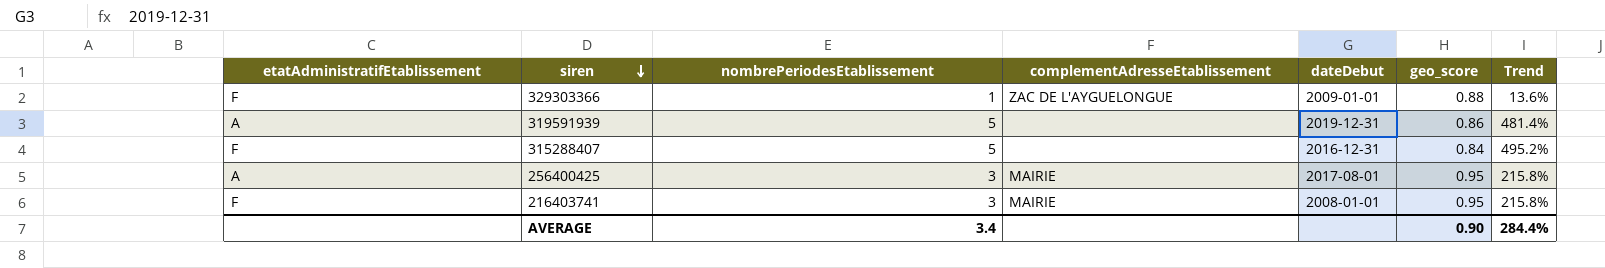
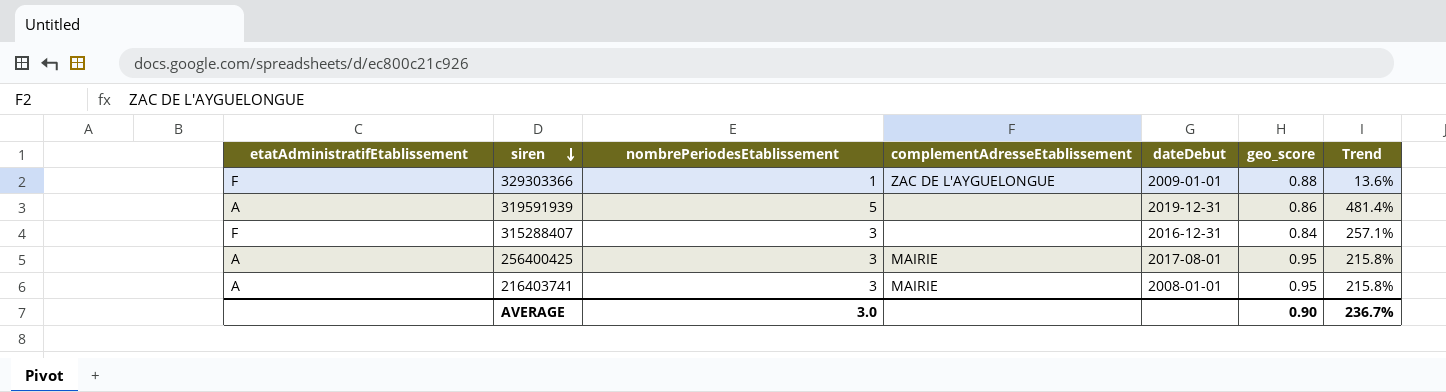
315288407 | nombrePeriodesEtablissement: 5 -> 3
315288407 | Trend: 495.2% -> 257.1%
216403741 | etatAdministratifEtablissement: F -> A
AVERAGE | nombrePeriodesEtablissement: 3.4 -> 3.0
AVERAGE | Trend: 284.4% -> 236.7%

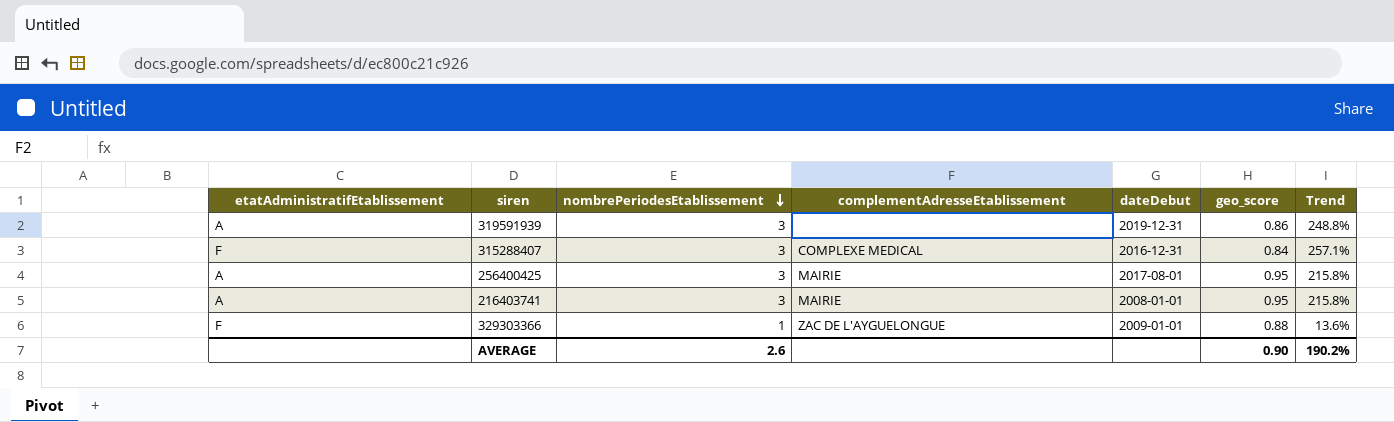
row order: siren descending -> nombrePeriodesEtablissement descending
319591939 | nombrePeriodesEtablissement: 5 -> 3
319591939 | Trend: 481.4% -> 248.8%
315288407 | complementAdresseEtablissement: none -> COMPLEXE MEDICAL
AVERAGE | nombrePeriodesEtablissement: 3.0 -> 2.6
AVERAGE | Trend: 236.7% -> 190.2%

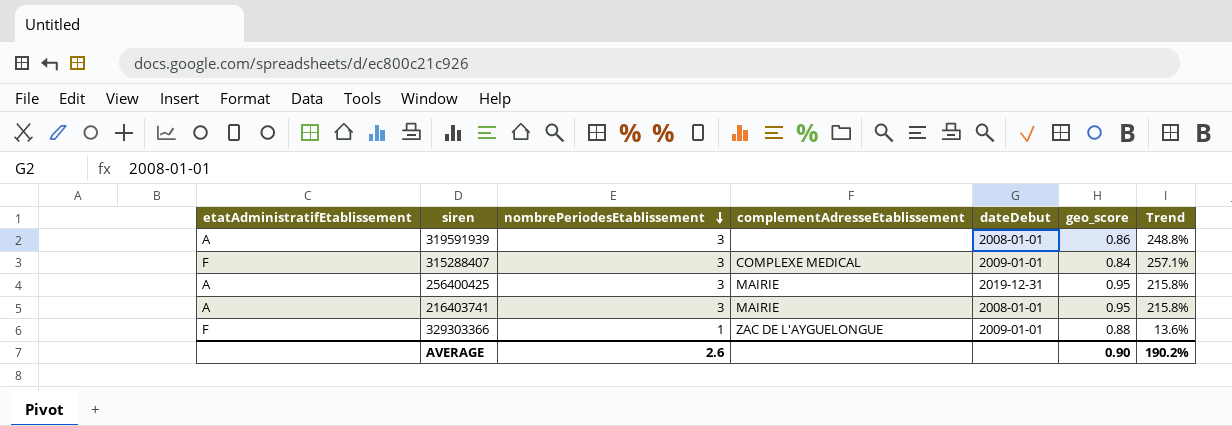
319591939 | dateDebut: 2019-12-31 -> 2008-01-01
315288407 | dateDebut: 2016-12-31 -> 2009-01-01
256400425 | dateDebut: 2017-08-01 -> 2019-12-31

